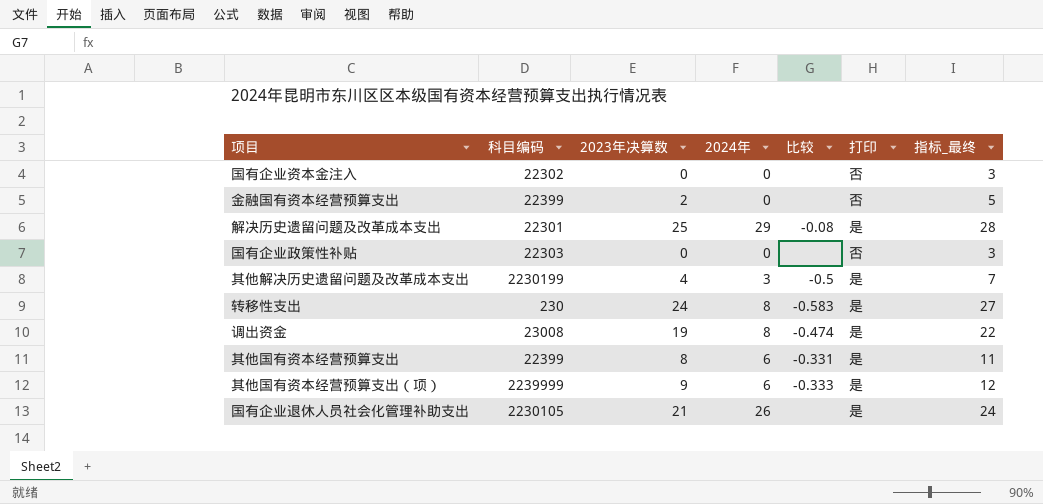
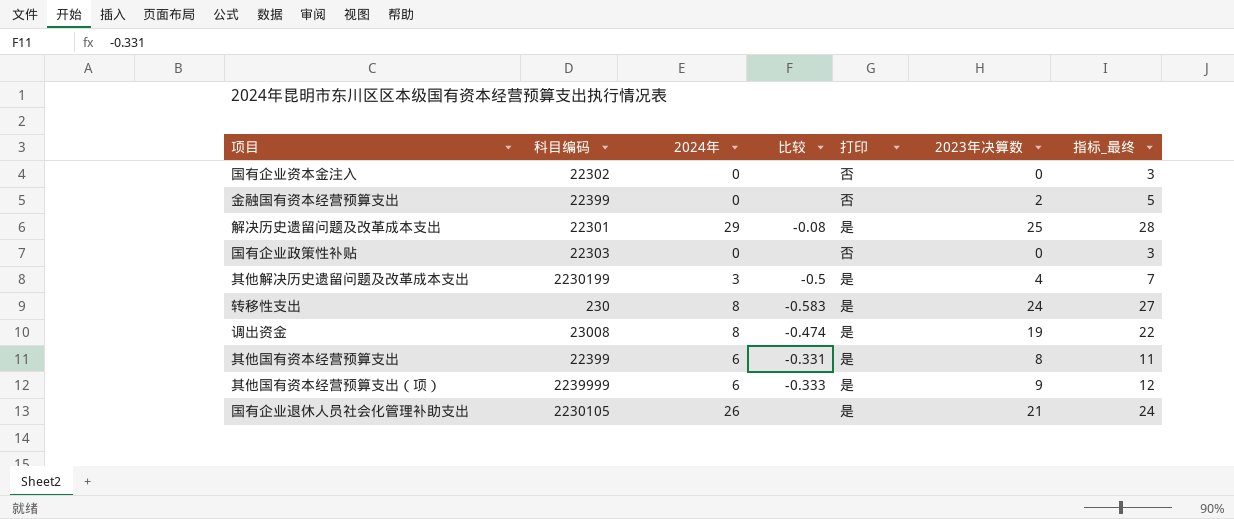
column 2023年决算数 | position: 3 -> 6

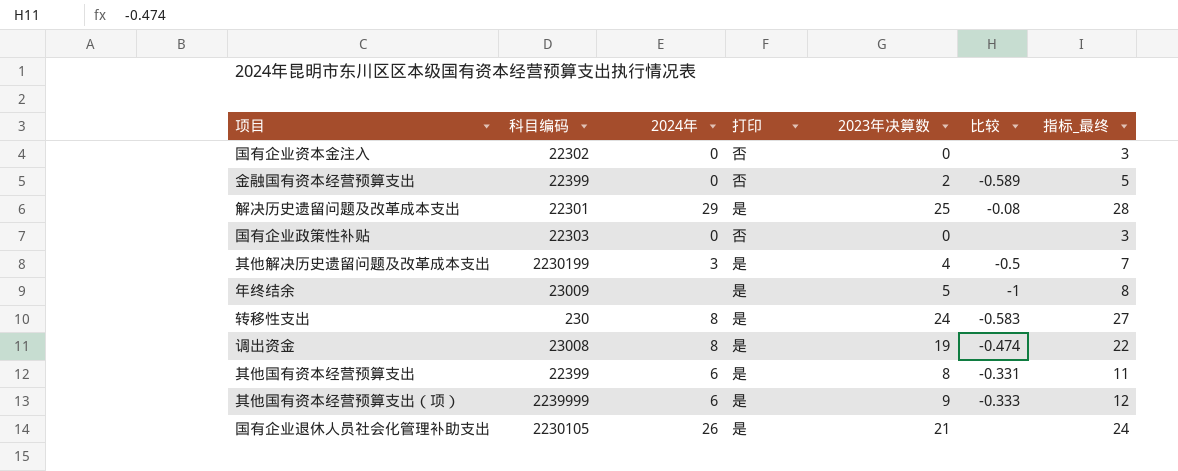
column 比较 | position: 4 -> 6
金融国有资本经营预算支出 | 比较: none -> -0.589
row 年终结余: none -> 23009 | none | 是 | 5 | -1 | 8

